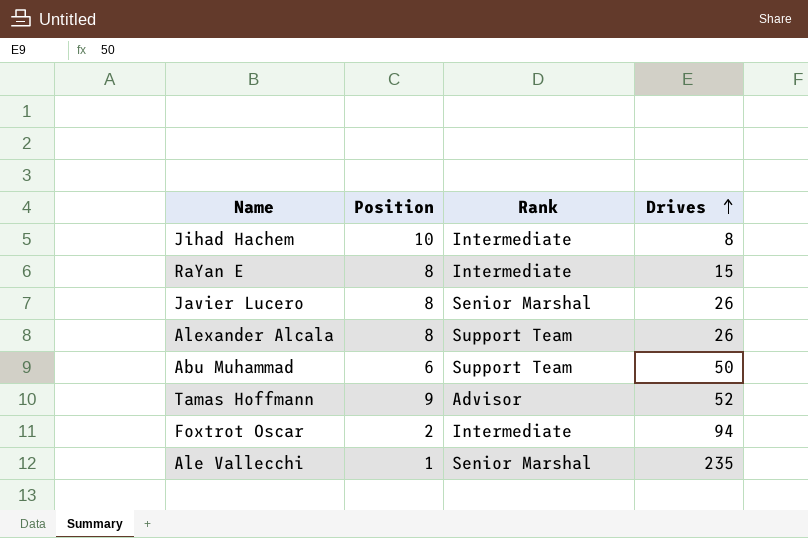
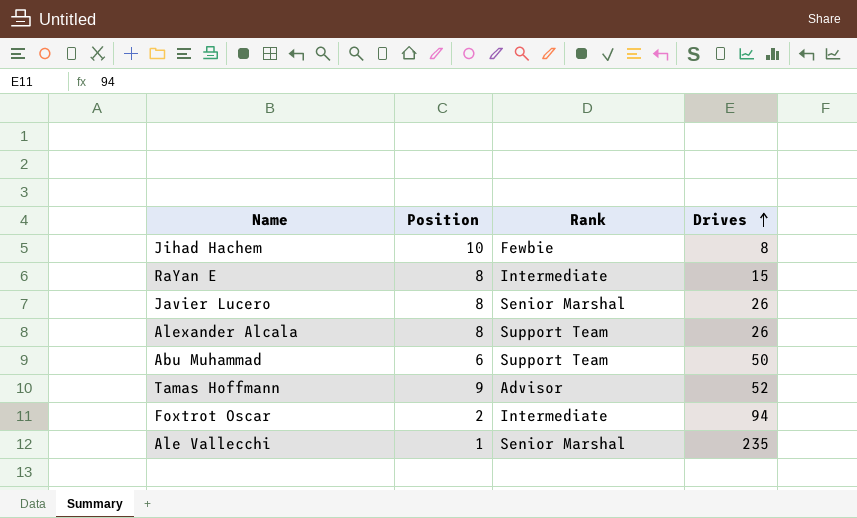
Jihad Hachem | Rank: Intermediate -> Fewbie

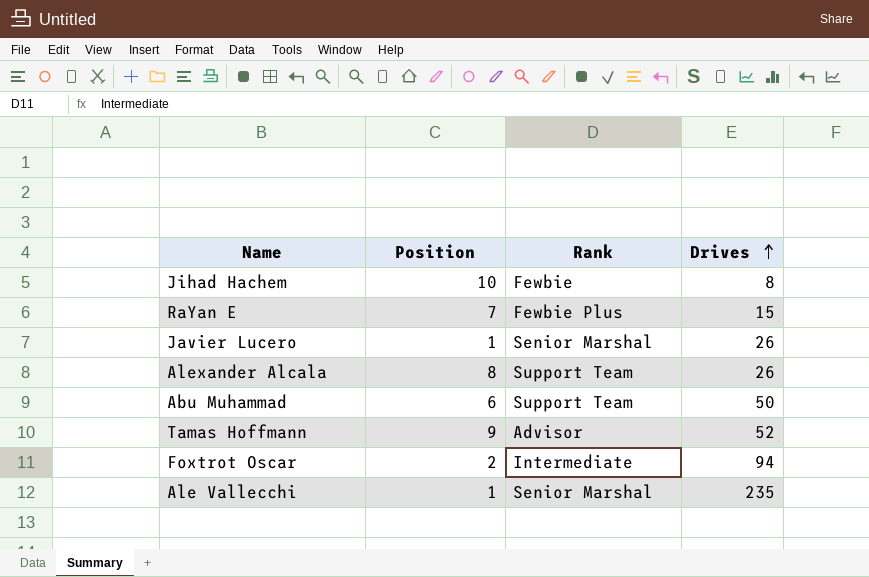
RaYan E | Position: 8 -> 7
RaYan E | Rank: Intermediate -> Fewbie Plus
Javier Lucero | Position: 8 -> 1

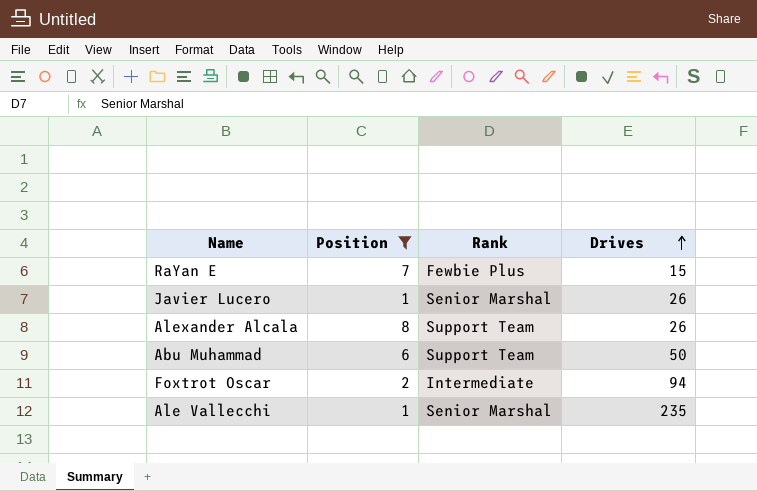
filter: none -> Position <= 8

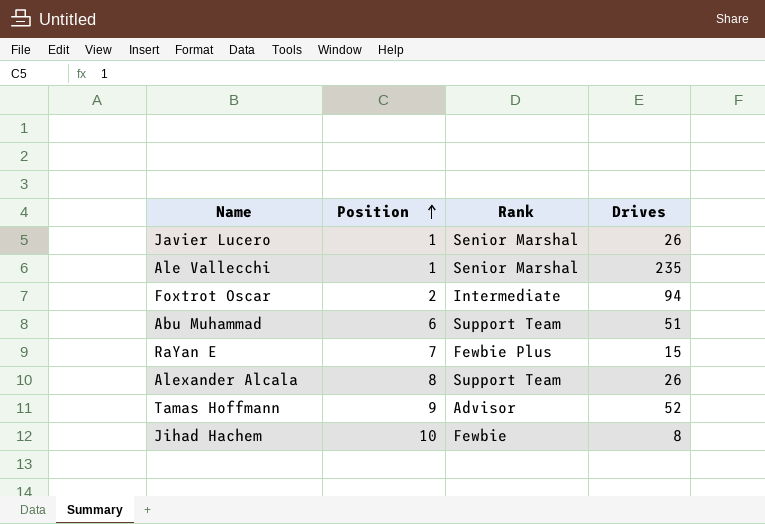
filter: Position <= 8 -> none
row order: Drives ascending -> Position ascending
Abu Muhammad | Drives: 50 -> 51

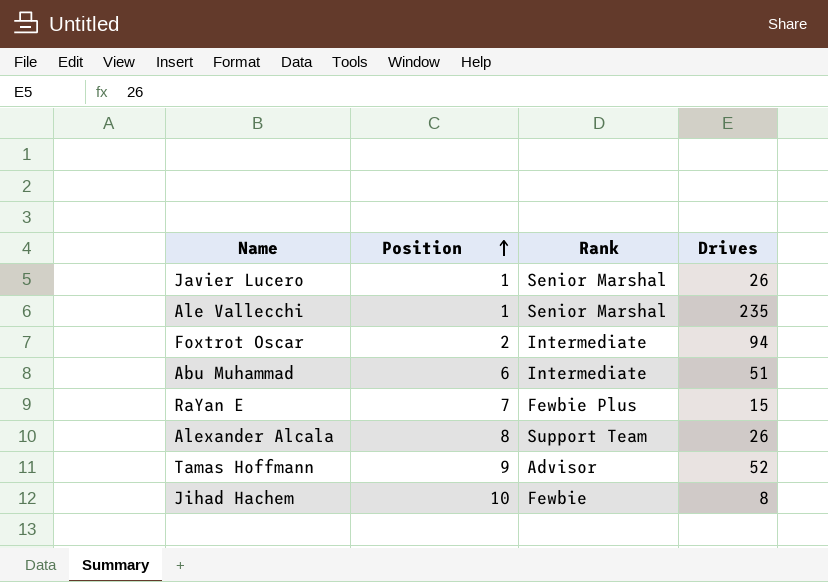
Abu Muhammad | Rank: Support Team -> Intermediate

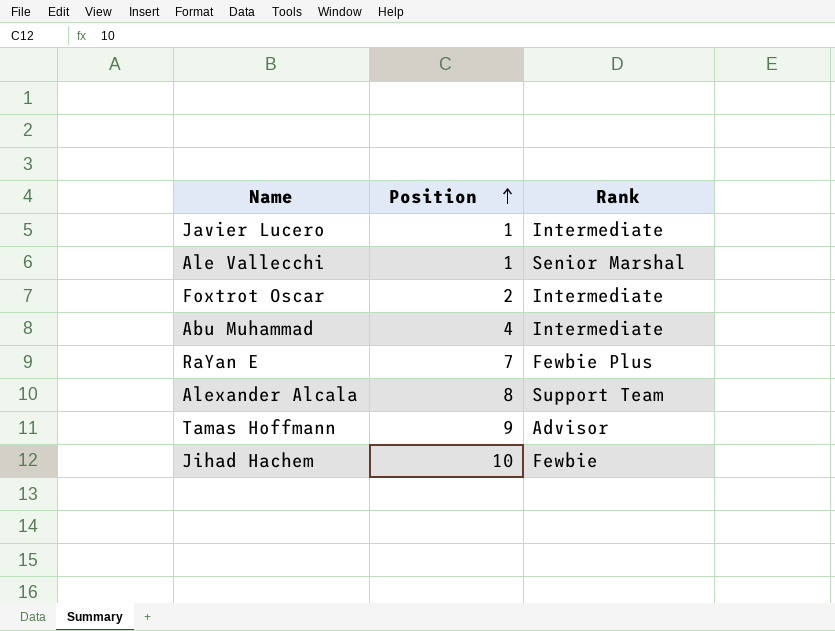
column Drives | position: 4 -> none
Javier Lucero | Rank: Senior Marshal -> Intermediate
Abu Muhammad | Position: 6 -> 4

